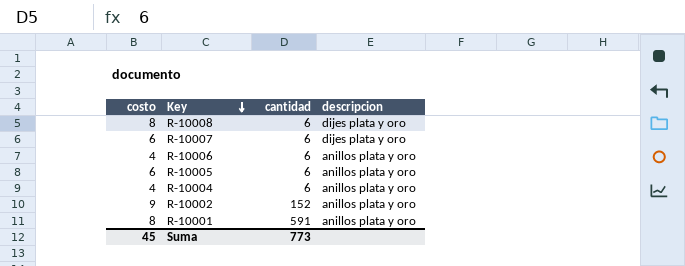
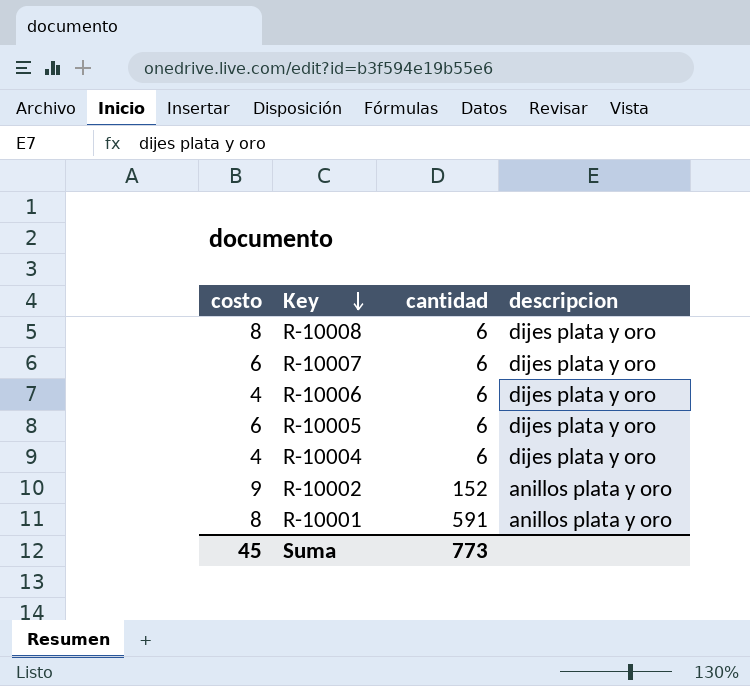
R-10006 | descripcion: anillos plata y oro -> dijes plata y oro
R-10005 | descripcion: anillos plata y oro -> dijes plata y oro
R-10004 | descripcion: anillos plata y oro -> dijes plata y oro

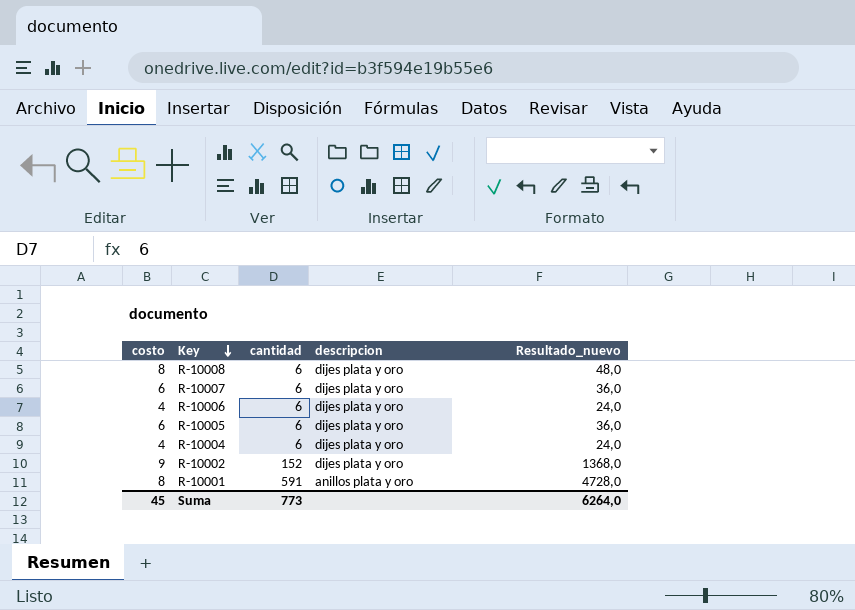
column Resultado_nuevo | formula: none -> [costo] * [cantidad]
R-10002 | descripcion: anillos plata y oro -> dijes plata y oro

